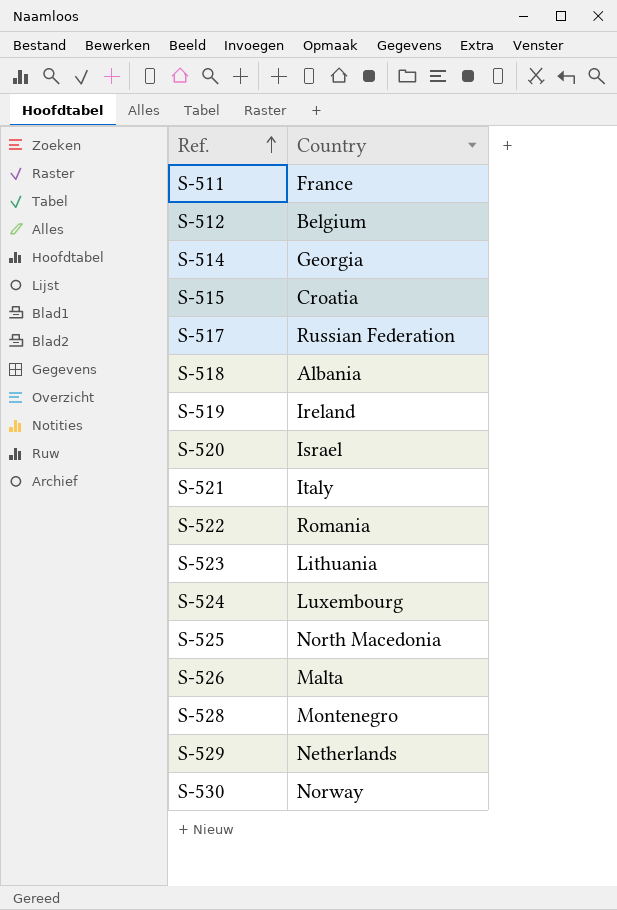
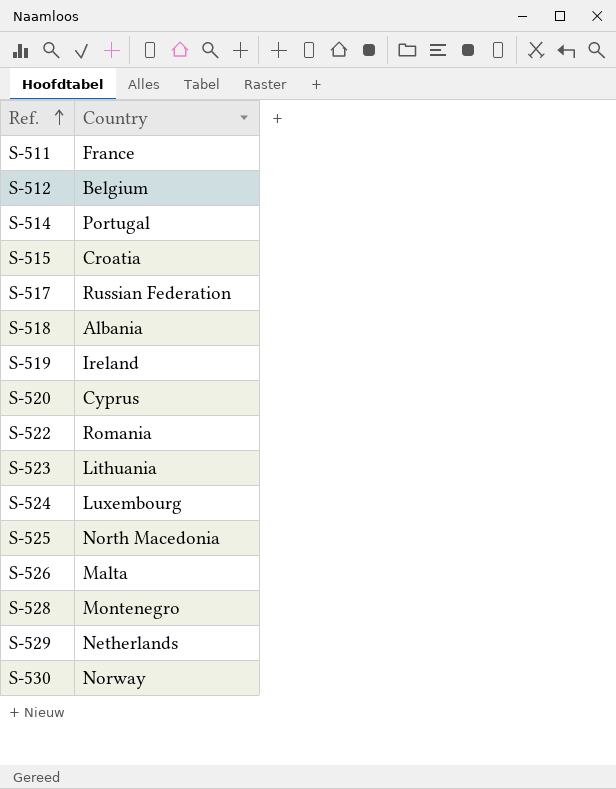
row S-521: Italy -> none
S-514 | Country: Georgia -> Portugal
S-520 | Country: Israel -> Cyprus

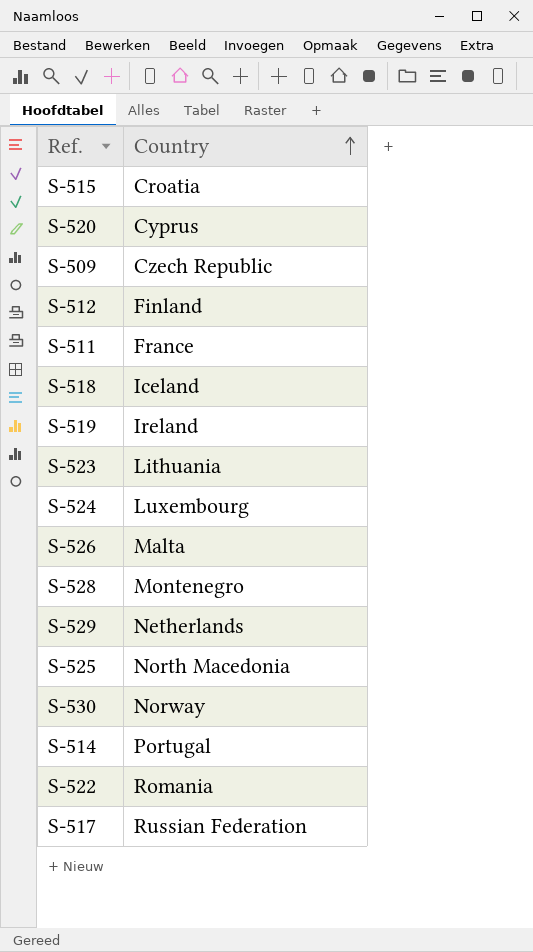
row order: Ref. ascending -> Country ascending
row S-509: none -> Czech Republic
S-512 | Country: Belgium -> Finland
S-518 | Country: Albania -> Iceland

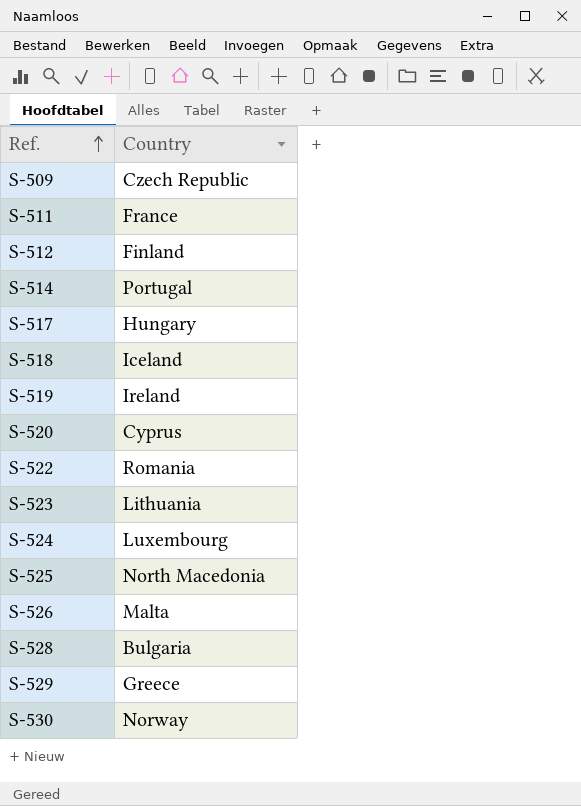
row order: Country ascending -> Ref. ascending
row S-515: Croatia -> none
S-517 | Country: Russian Federation -> Hungary
S-528 | Country: Montenegro -> Bulgaria
S-529 | Country: Netherlands -> Greece

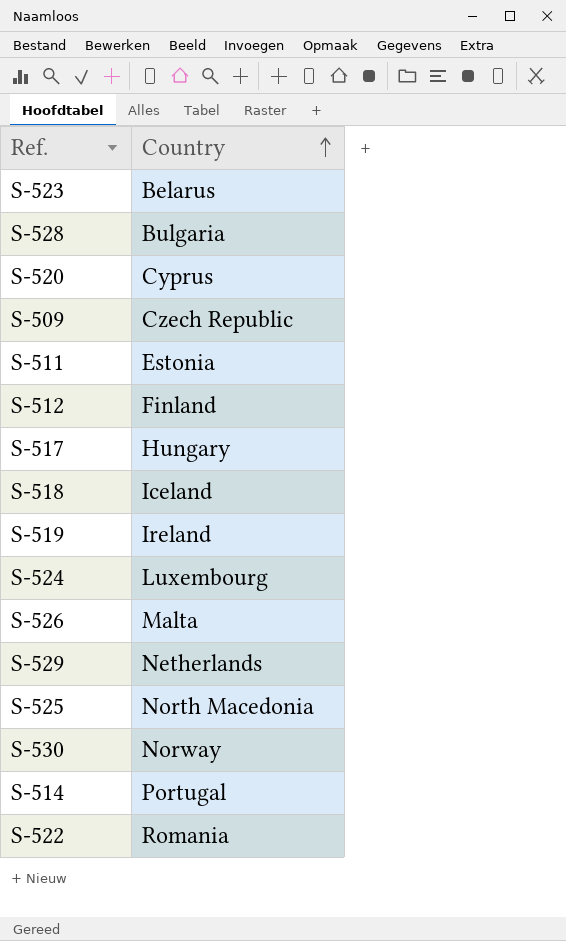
row order: Ref. ascending -> Country ascending
S-523 | Country: Lithuania -> Belarus
S-511 | Country: France -> Estonia
S-529 | Country: Greece -> Netherlands

